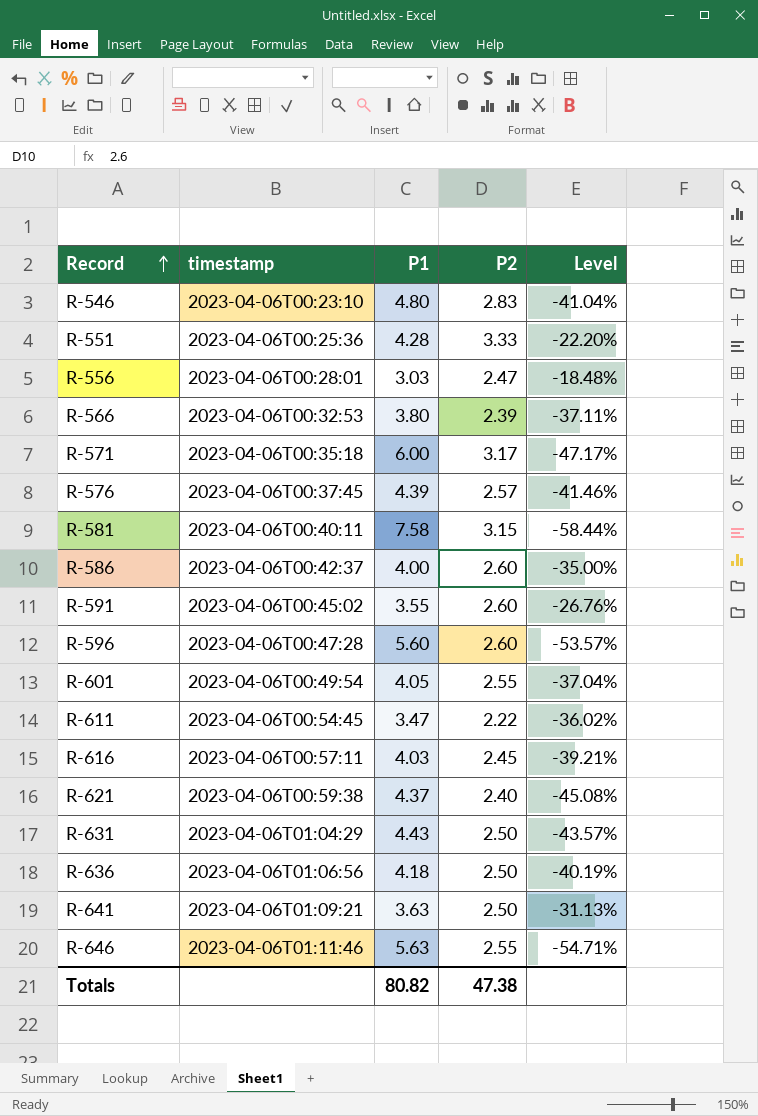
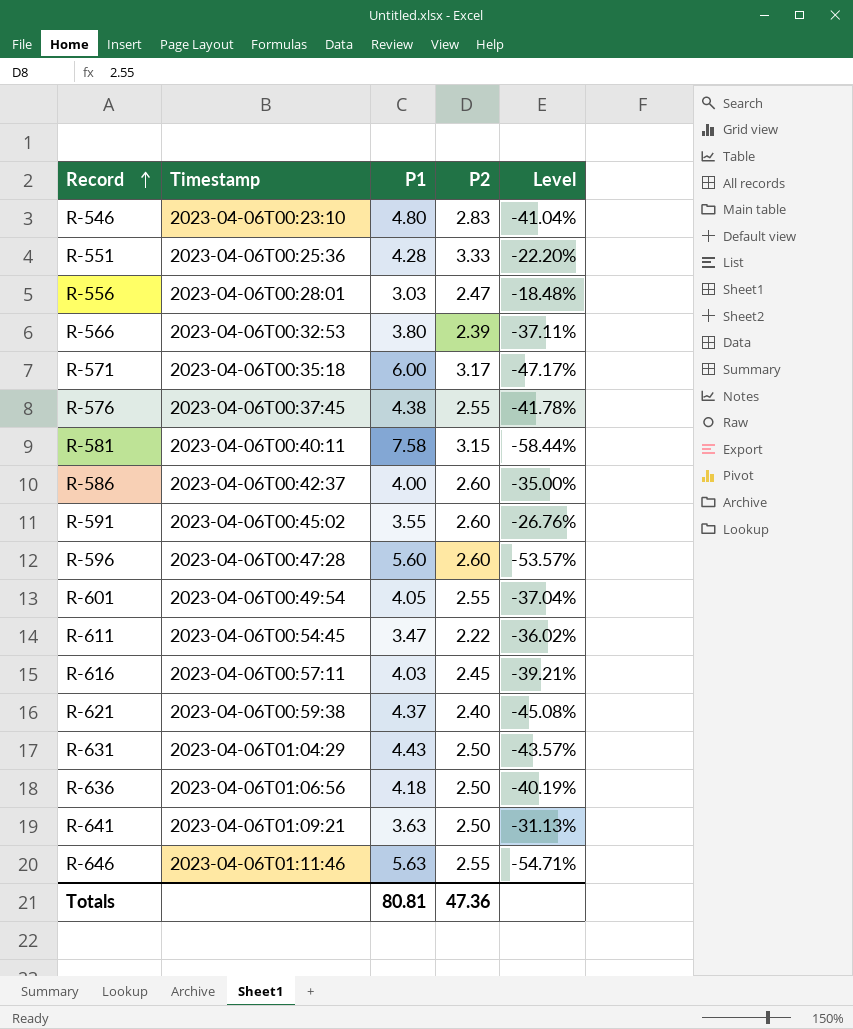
column name: timestamp -> Timestamp
R-576 | P1: 4.39 -> 4.38
R-576 | P2: 2.57 -> 2.55
R-576 | Level: -41.46% -> -41.78%
Totals | P1: 80.82 -> 80.81
Totals | P2: 47.38 -> 47.36

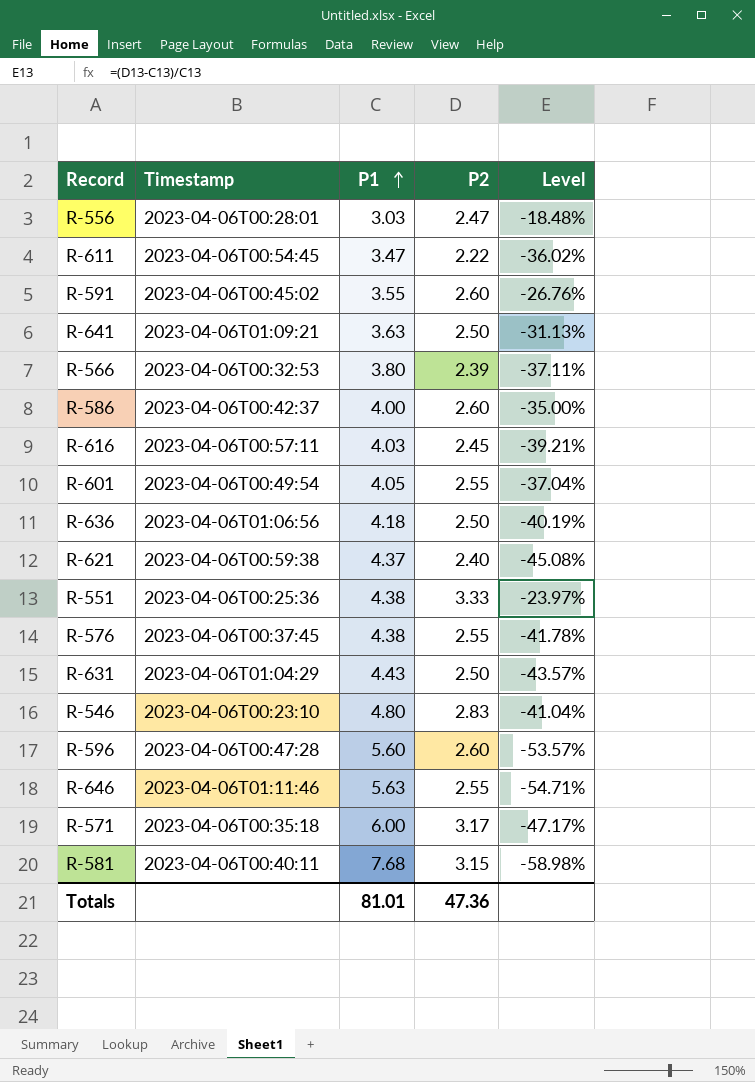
row order: Record ascending -> P1 ascending
R-551 | P1: 4.28 -> 4.38
R-551 | Level: -22.20% -> -23.97%
R-581 | P1: 7.58 -> 7.68
R-581 | Level: -58.44% -> -58.98%
Totals | P1: 80.81 -> 81.01

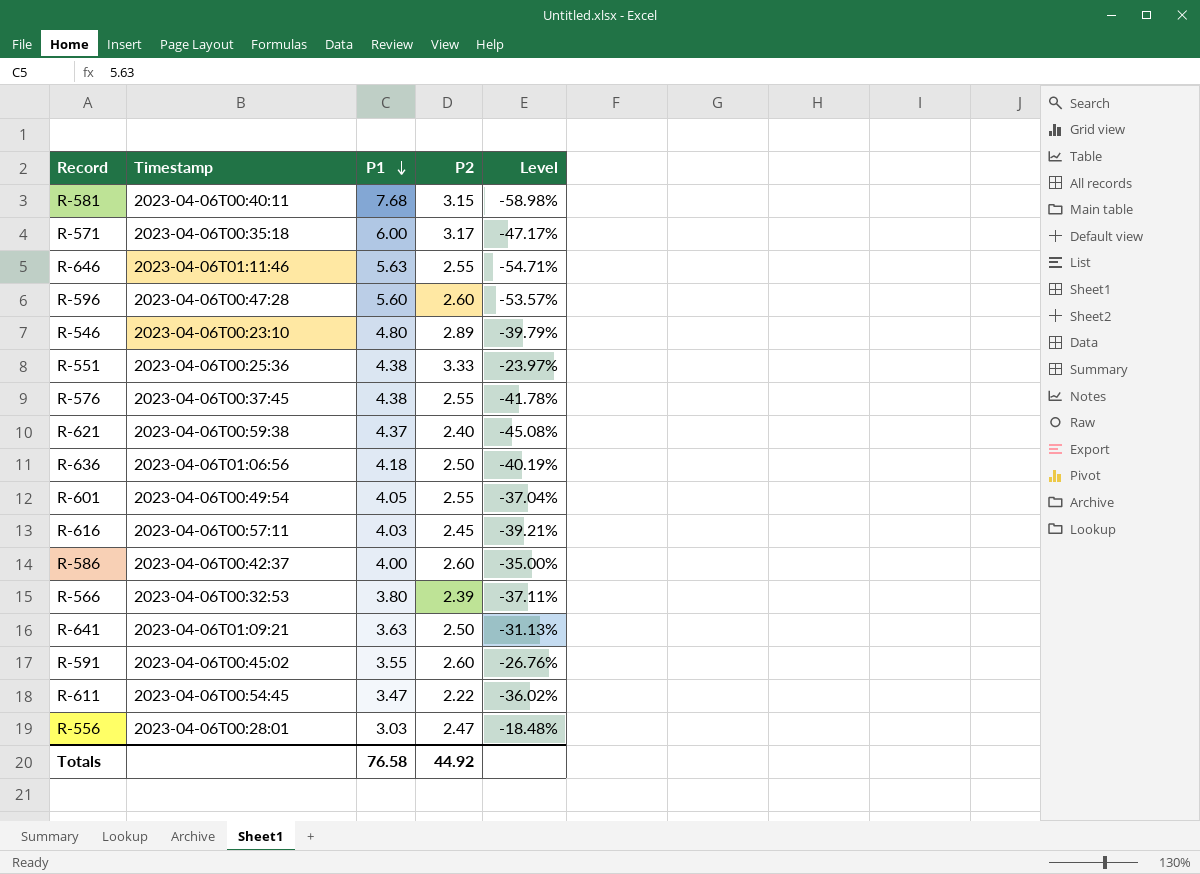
row order: P1 ascending -> P1 descending
row R-631: 2023-04-06T01:04:29 | 4.43 | 2.50 | -43.57% -> none
R-546 | P2: 2.83 -> 2.89
R-546 | Level: -41.04% -> -39.79%
Totals | P1: 81.01 -> 76.58
Totals | P2: 47.36 -> 44.92

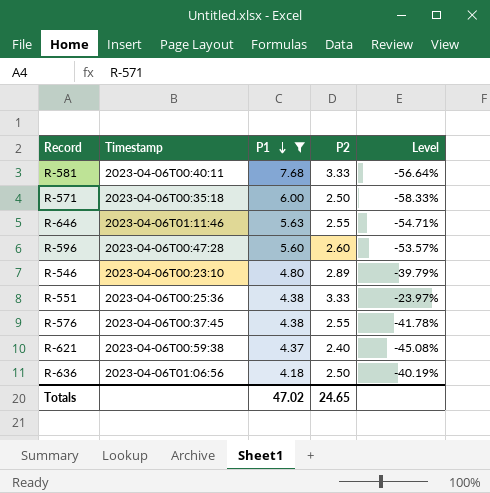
filter: none -> P1 >= 4.18
R-581 | P2: 3.15 -> 3.33
R-581 | Level: -58.98% -> -56.64%
R-571 | P2: 3.17 -> 2.50
R-571 | Level: -47.17% -> -58.33%
Totals | P1: 76.58 -> 47.02
Totals | P2: 44.92 -> 24.65

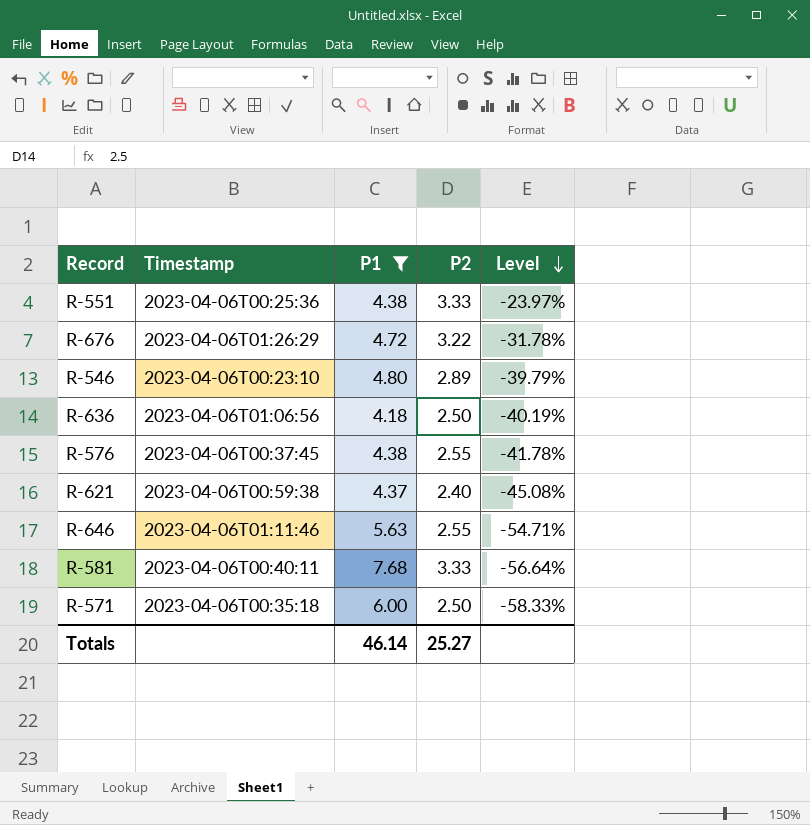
row order: P1 descending -> Level descending
row R-596: 2023-04-06T00:47:28 | 5.60 | 2.60 | -53.57% -> none
row R-676: none -> 2023-04-06T01:26:29 | 4.72 | 3.22 | -31.78%
Totals | P1: 47.02 -> 46.14
Totals | P2: 24.65 -> 25.27

